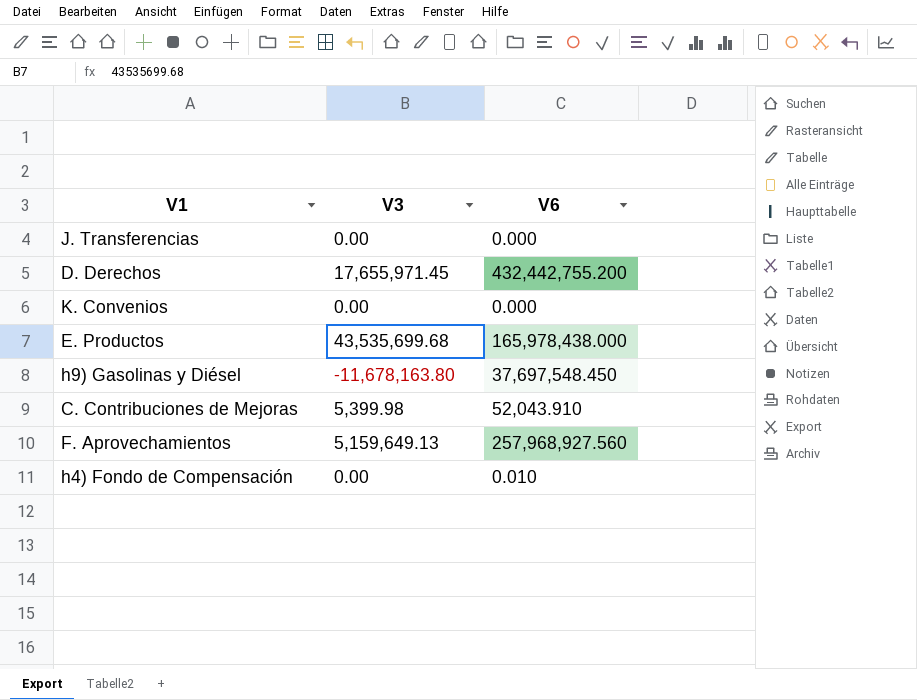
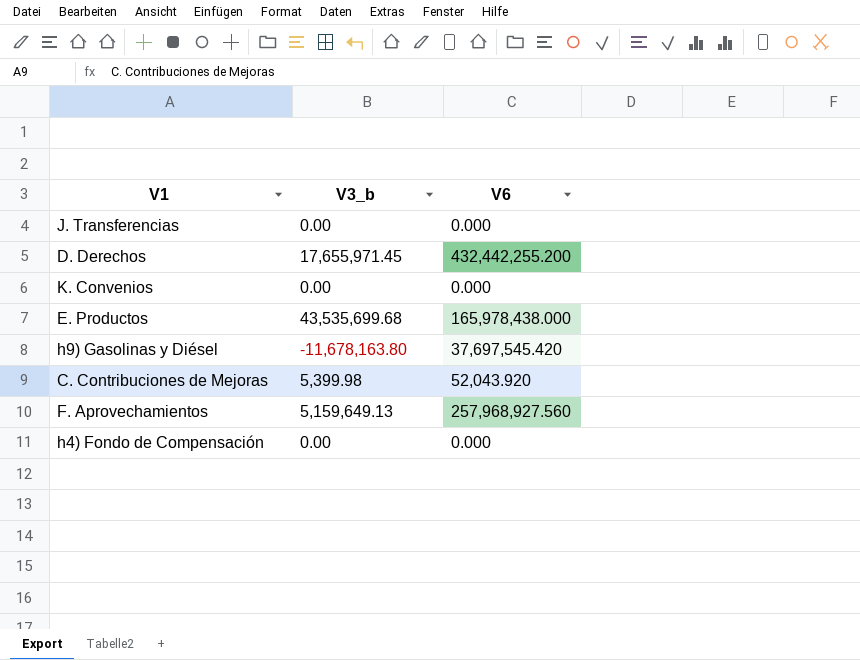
column name: V3 -> V3_b
D. Derechos | V6: 432,442,755.200 -> 432,442,255.200
h9) Gasolinas y Diésel | V6: 37,697,548.450 -> 37,697,545.420
C. Contribuciones de Mejoras | V6: 52,043.910 -> 52,043.920
h4) Fondo de Compensación | V6: 0.010 -> 0.000

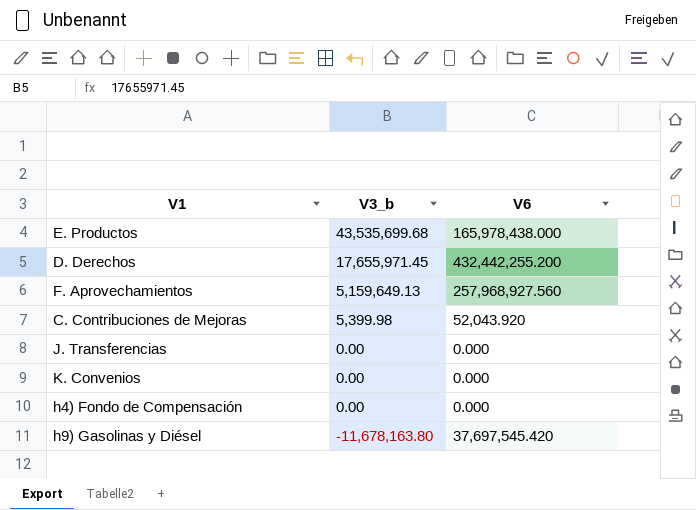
row order: none -> V3_b descending

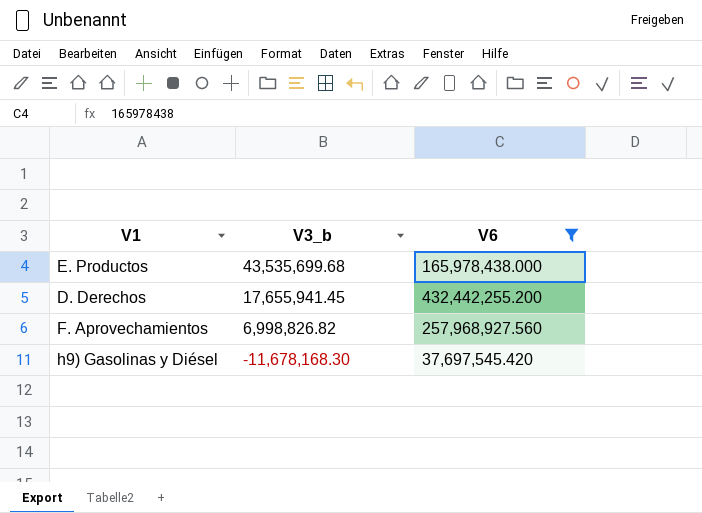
filter: none -> V6 >= 37,697,545.420
D. Derechos | V3_b: 17,655,971.45 -> 17,655,941.45
F. Aprovechamientos | V3_b: 5,159,649.13 -> 6,998,826.82
h9) Gasolinas y Diésel | V3_b: -11,678,163.80 -> -11,678,168.30

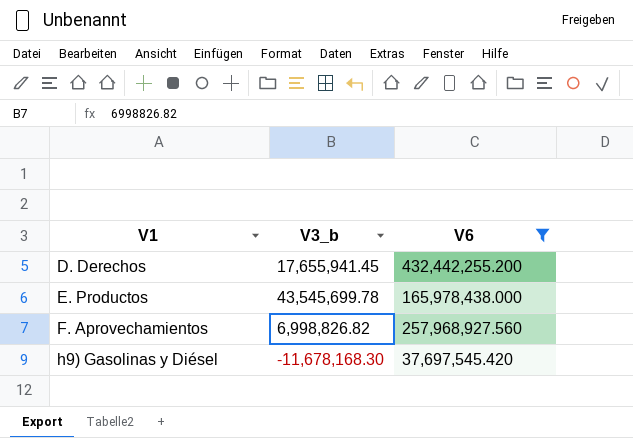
row order: V3_b descending -> V1 ascending
E. Productos | V3_b: 43,535,699.68 -> 43,545,699.78

